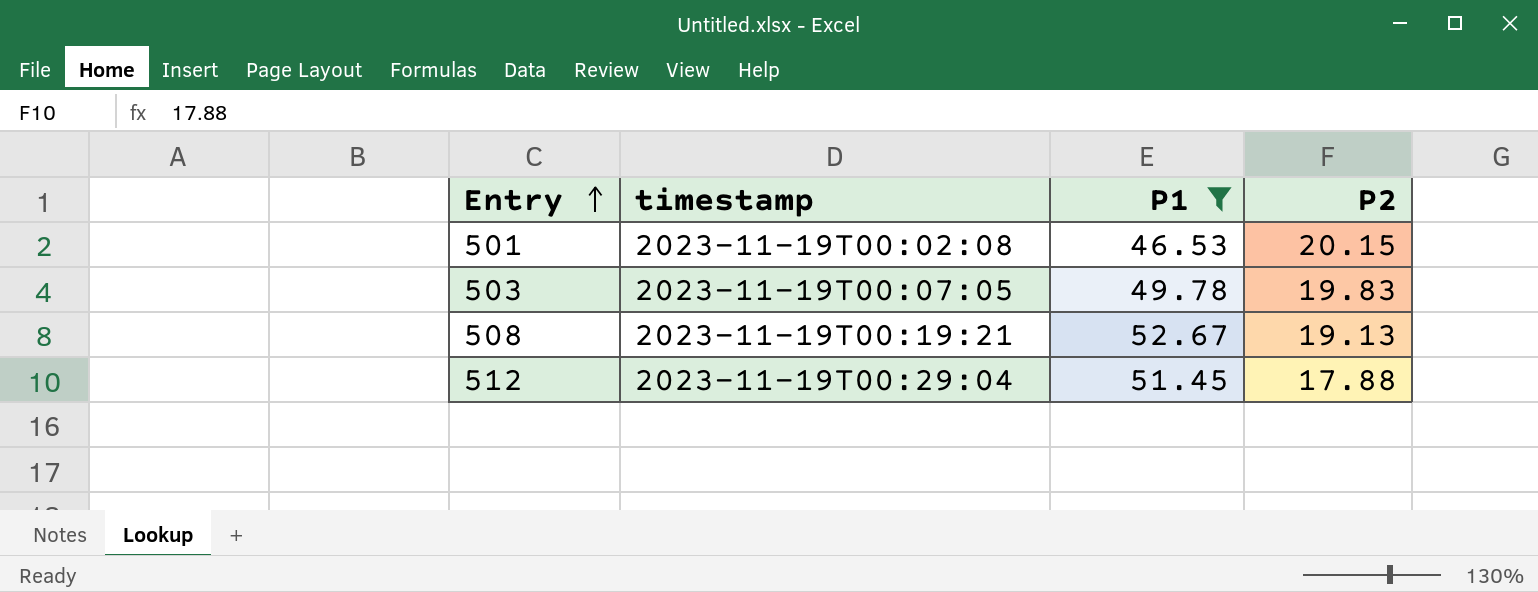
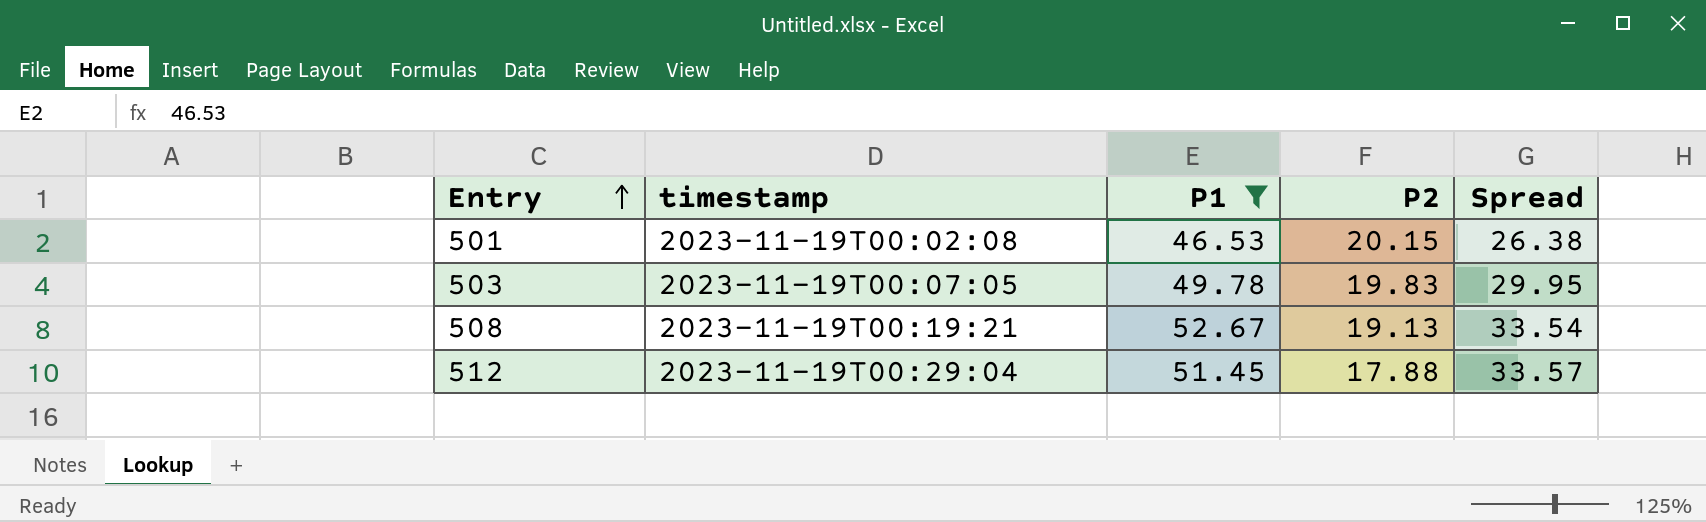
column Spread | formula: none -> [P1] - [P2]

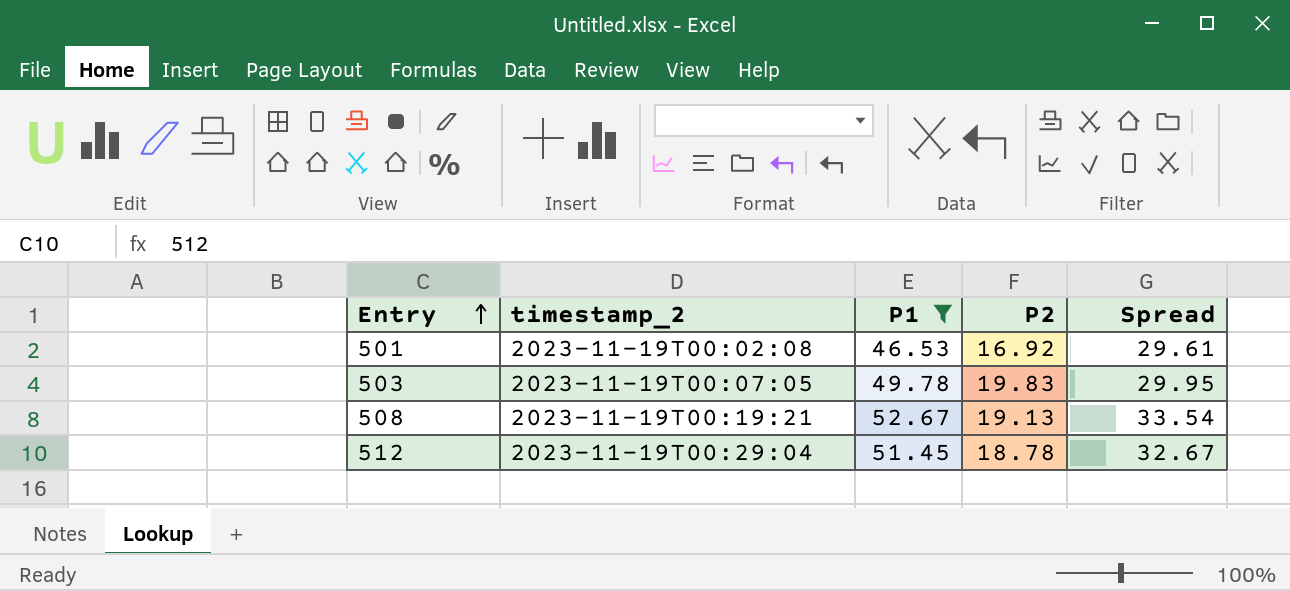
column name: timestamp -> timestamp_2
501 | P2: 20.15 -> 16.92
501 | Spread: 26.38 -> 29.61
512 | P2: 17.88 -> 18.78
512 | Spread: 33.57 -> 32.67

